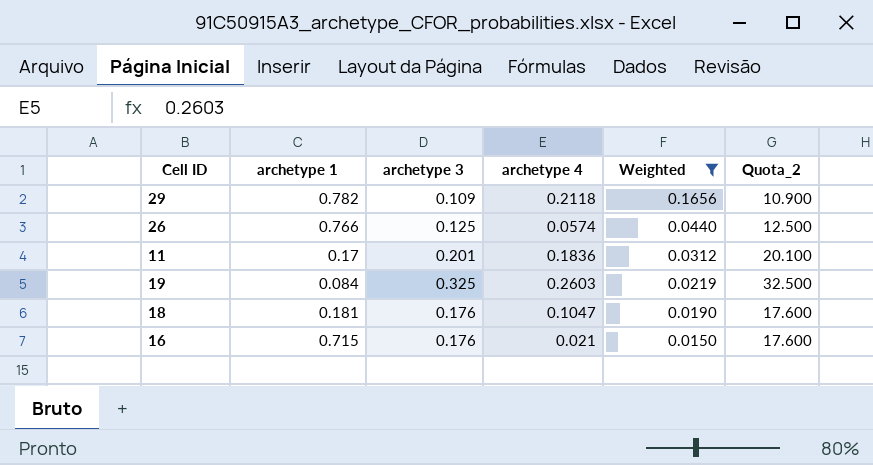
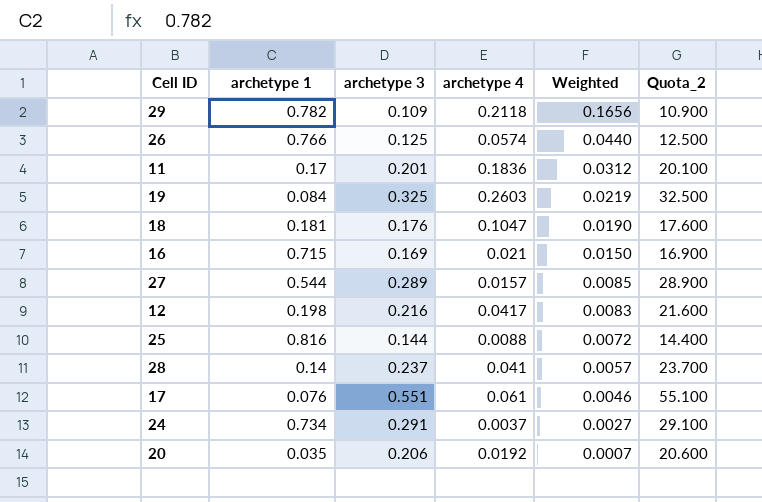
filter: Weighted >= 0.0150 -> none
16 | archetype 3: 0.176 -> 0.169
16 | Quota_2: 17.600 -> 16.900

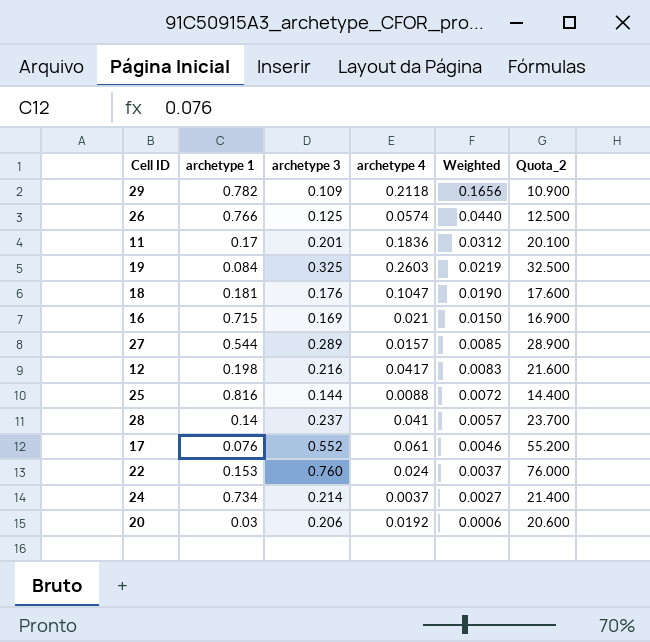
17 | archetype 3: 0.551 -> 0.552
17 | Quota_2: 55.100 -> 55.200
row 22: none -> 0.153 | 0.760 | 0.024 | 0.0037 | 76.000
24 | archetype 3: 0.291 -> 0.214
24 | Quota_2: 29.100 -> 21.400
20 | archetype 1: 0.035 -> 0.03
20 | Weighted: 0.0007 -> 0.0006

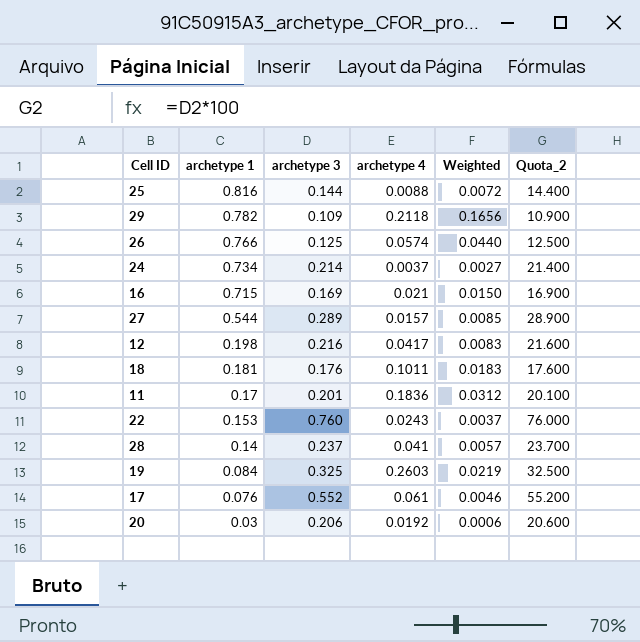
row order: Weighted descending -> archetype 1 descending
18 | archetype 4: 0.1047 -> 0.1011
18 | Weighted: 0.0190 -> 0.0183
22 | archetype 4: 0.024 -> 0.0243

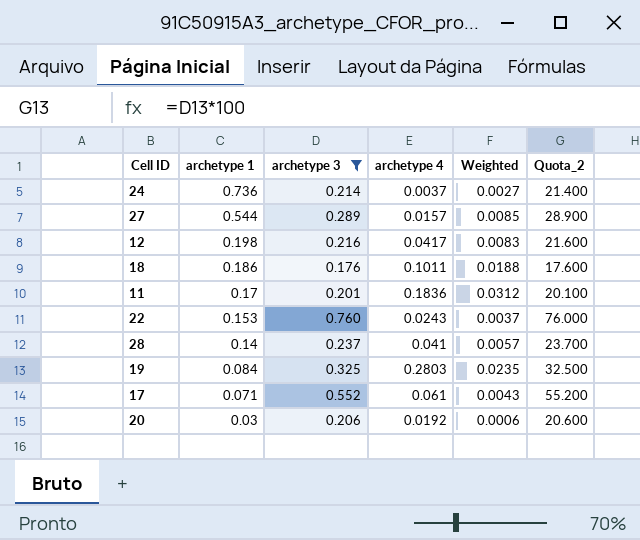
filter: none -> archetype 3 >= 0.176
24 | archetype 1: 0.734 -> 0.736
18 | archetype 1: 0.181 -> 0.186
18 | Weighted: 0.0183 -> 0.0188
19 | archetype 4: 0.2603 -> 0.2803
19 | Weighted: 0.0219 -> 0.0235
17 | archetype 1: 0.076 -> 0.071
17 | Weighted: 0.0046 -> 0.0043

